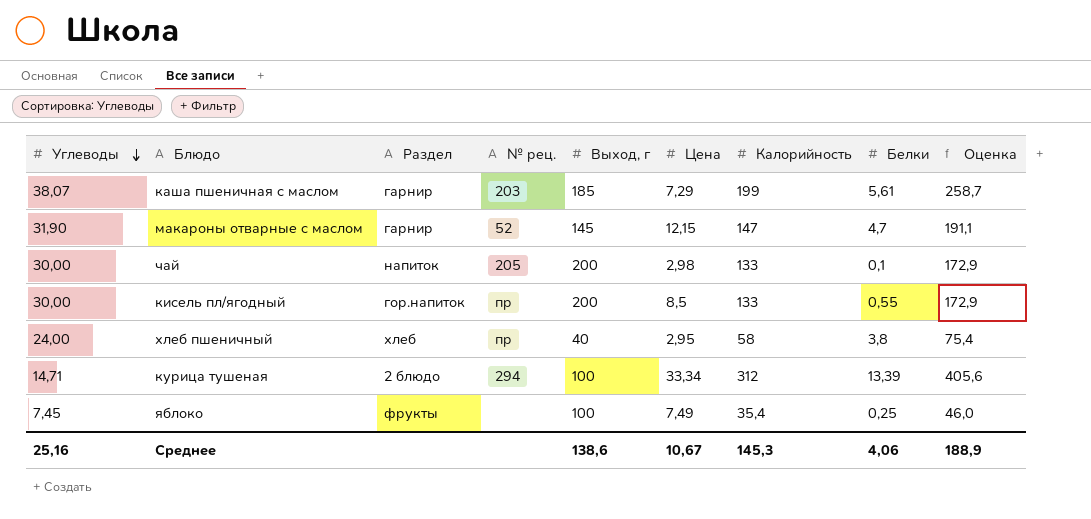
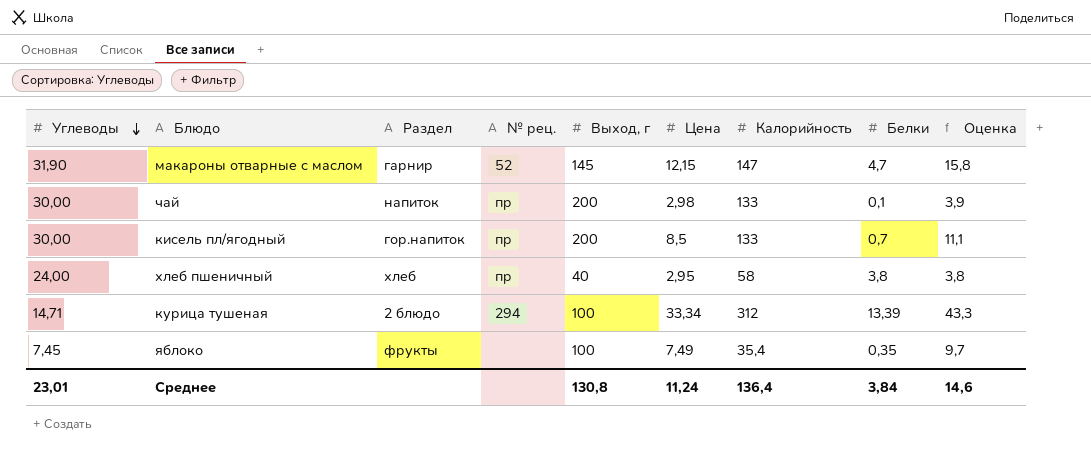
column Оценка | formula: [Калорийность] * 1,3 -> [Цена] * 1,3
row каша пшеничная с маслом: 38,07 | гарнир | 203 | 185 | 7,29 | 199 | 5,61 | 258,7 -> none
чай | № рец.: 205 -> пр
кисель пл/ягодный | Белки: 0,55 -> 0,7
яблоко | Белки: 0,25 -> 0,35
Среднее | Углеводы: 25,16 -> 23,01
Среднее | Выход, г: 138,6 -> 130,8
Среднее | Цена: 10,67 -> 11,24
Среднее | Калорийность: 145,3 -> 136,4
Среднее | Белки: 4,06 -> 3,84
Среднее | Оценка: 188,9 -> 14,6

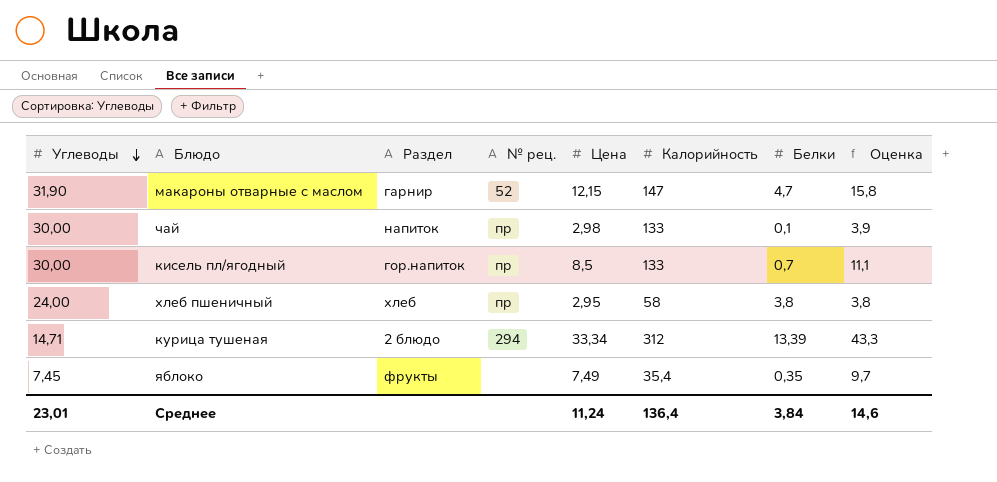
column Выход, г | position: 5 -> none

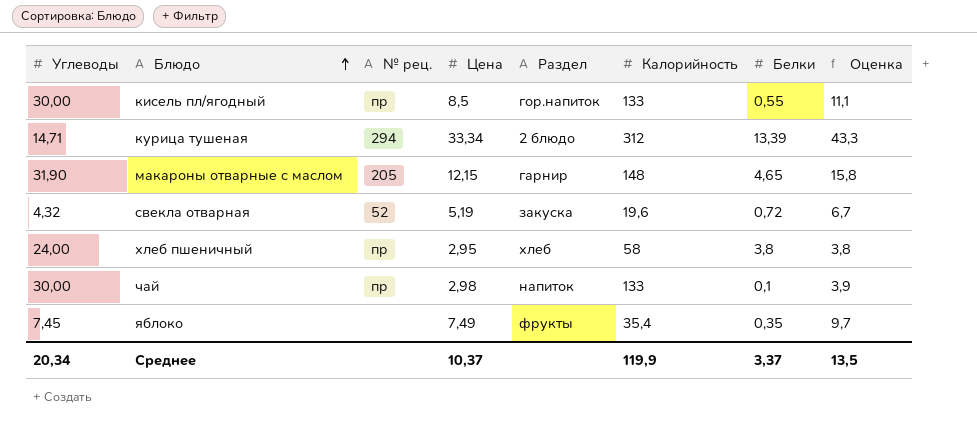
row order: Углеводы descending -> Блюдо ascending
column Раздел | position: 3 -> 5
кисель пл/ягодный | Белки: 0,7 -> 0,55
макароны отварные с маслом | № рец.: 52 -> 205
макароны отварные с маслом | Калорийность: 147 -> 148
макароны отварные с маслом | Белки: 4,7 -> 4,65
row свекла отварная: none -> 4,32 | 52 | 5,19 | закуска | 19,6 | 0,72 | 6,7
Среднее | Углеводы: 23,01 -> 20,34
Среднее | Цена: 11,24 -> 10,37
Среднее | Калорийность: 136,4 -> 119,9
Среднее | Белки: 3,84 -> 3,37
Среднее | Оценка: 14,6 -> 13,5

